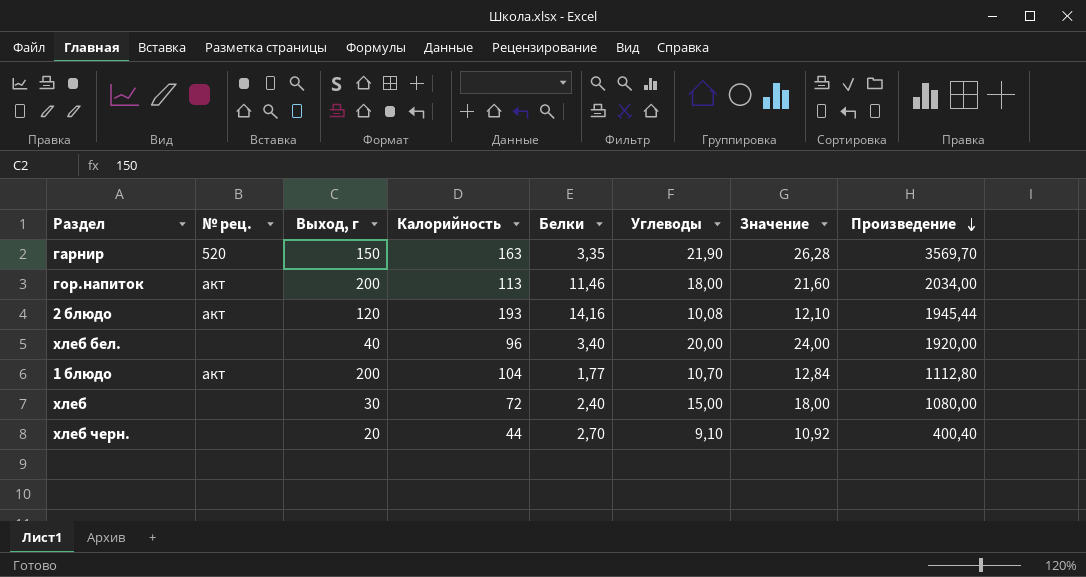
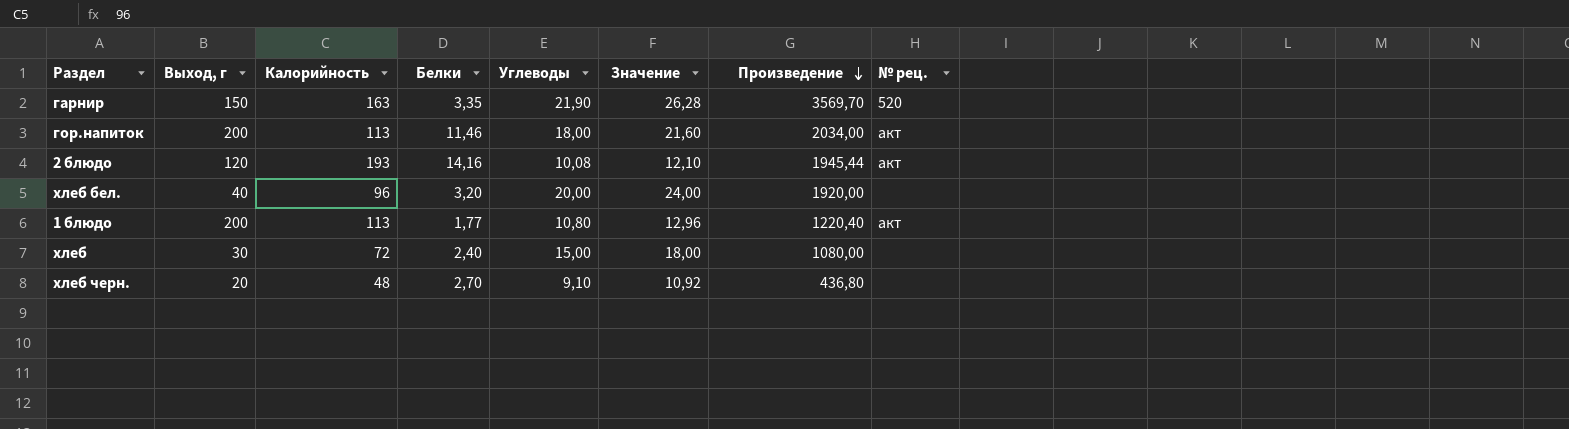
column № рец. | position: 2 -> 8
хлеб бел. | Белки: 3,40 -> 3,20
1 блюдо | Калорийность: 104 -> 113
1 блюдо | Углеводы: 10,70 -> 10,80
1 блюдо | Значение: 12,84 -> 12,96
1 блюдо | Произведение: 1112,80 -> 1220,40
хлеб черн. | Калорийность: 44 -> 48
хлеб черн. | Произведение: 400,40 -> 436,80

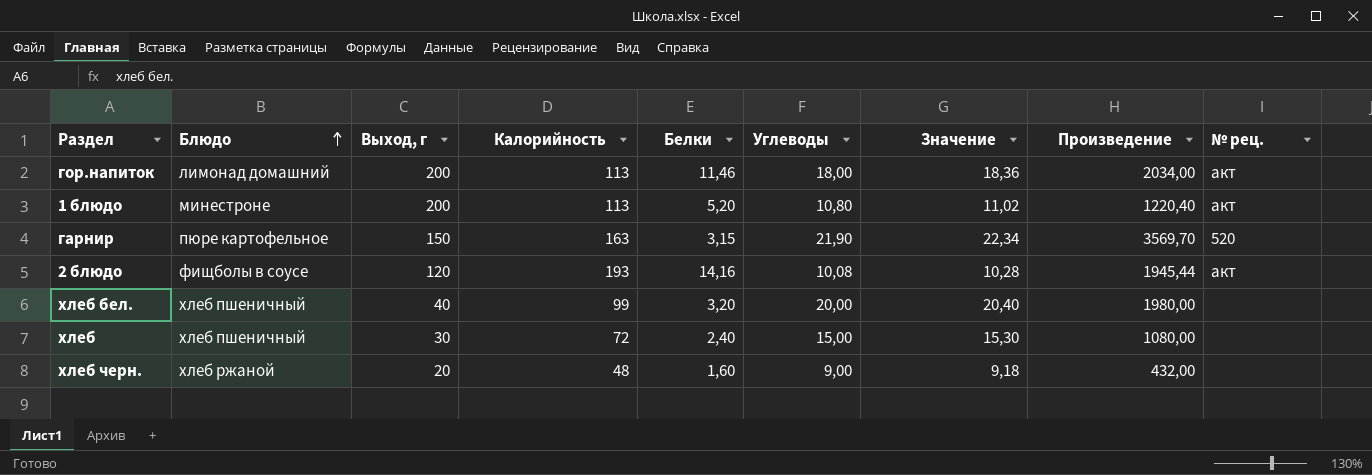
row order: Произведение descending -> Блюдо ascending
column Блюдо | position: none -> 2
column Значение | formula: [Углеводы] * 1,2 -> [Углеводы] * 1,02
1 блюдо | Белки: 1,77 -> 5,20
гарнир | Белки: 3,35 -> 3,15
хлеб бел. | Калорийность: 96 -> 99
хлеб бел. | Произведение: 1920,00 -> 1980,00
хлеб черн. | Белки: 2,70 -> 1,60
хлеб черн. | Углеводы: 9,10 -> 9,00
хлеб черн. | Произведение: 436,80 -> 432,00

